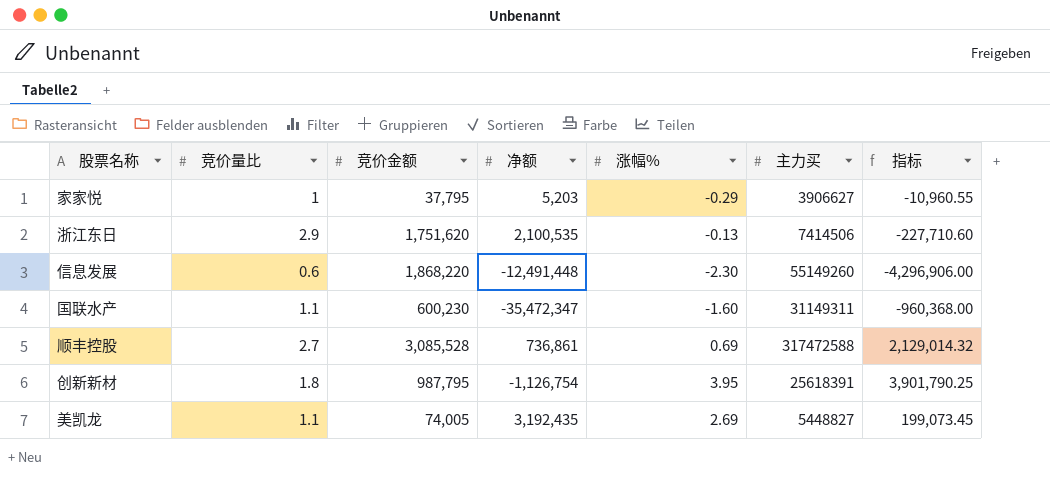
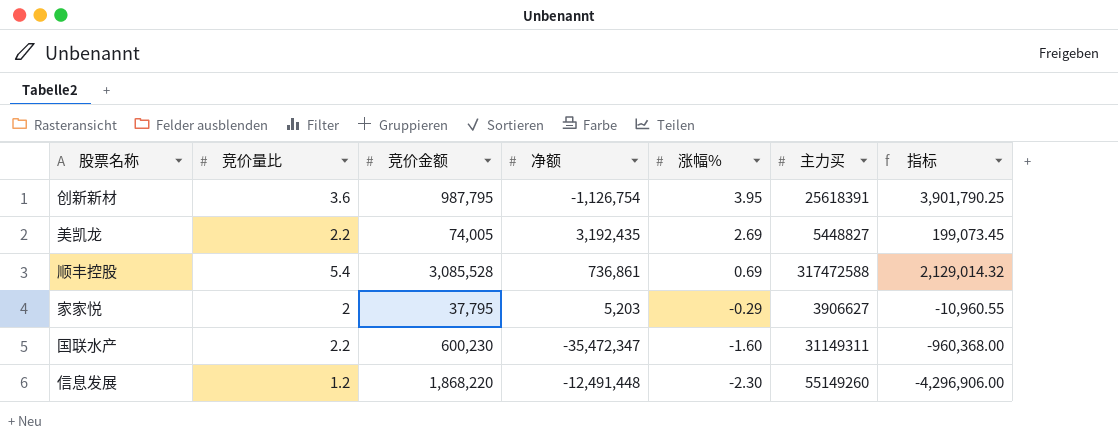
row order: none -> 涨幅% descending
row 浙江东日: 2.9 | 1,751,620 | 2,100,535 | -0.13 | 7414506 | -227,710.60 -> none
创新新材 | 竞价量比: 1.8 -> 3.6
美凯龙 | 竞价量比: 1.1 -> 2.2
顺丰控股 | 竞价量比: 2.7 -> 5.4
家家悦 | 竞价量比: 1 -> 2
国联水产 | 竞价量比: 1.1 -> 2.2
信息发展 | 竞价量比: 0.6 -> 1.2

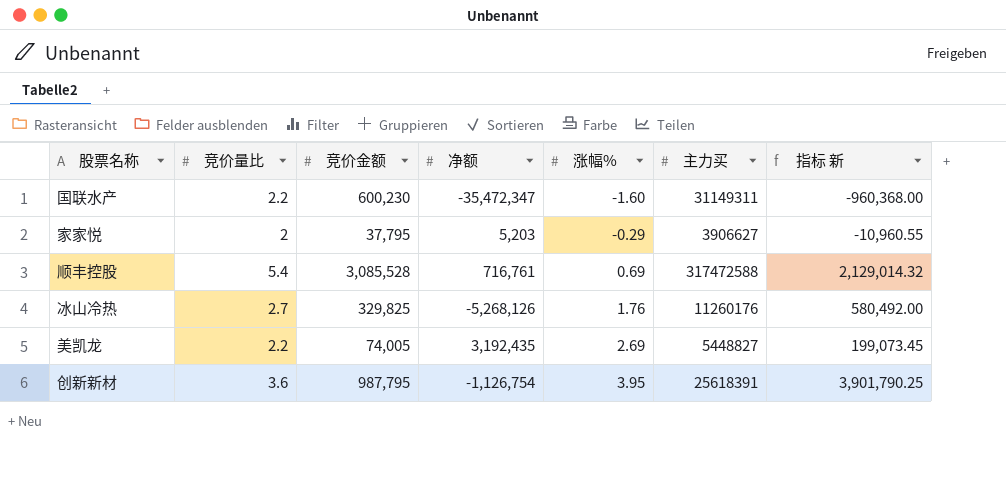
row order: 涨幅% descending -> 涨幅% ascending
column name: 指标 -> 指标 新
row 信息发展: 1.2 | 1,868,220 | -12,491,448 | -2.30 | 55149260 | -4,296,906.00 -> none
顺丰控股 | 净额: 736,861 -> 716,761
row 冰山冷热: none -> 2.7 | 329,825 | -5,268,126 | 1.76 | 11260176 | 580,492.00

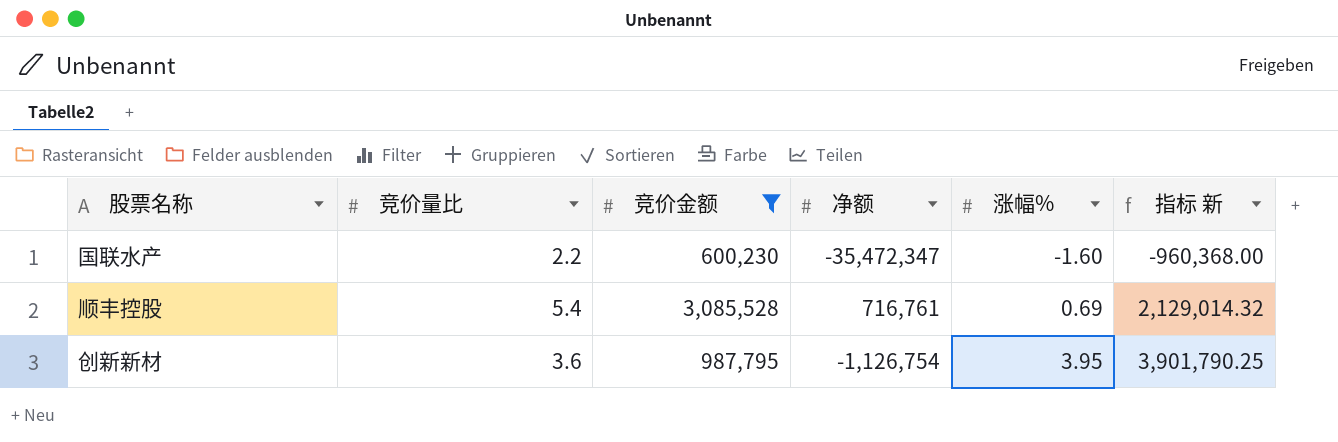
filter: none -> 竞价金额 >= 600,230
column 主力买 | position: 6 -> none

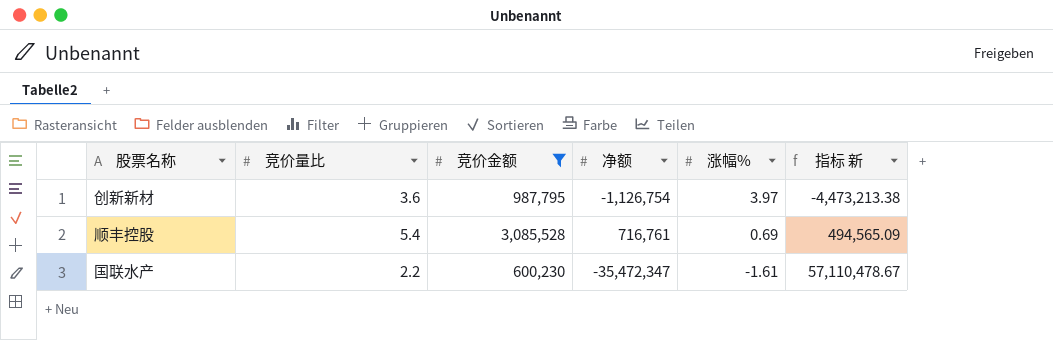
row order: 涨幅% ascending -> 涨幅% descending
column 指标 新 | formula: [竞价金额] * [涨幅%] -> [净额] * [涨幅%]
创新新材 | 涨幅%: 3.95 -> 3.97
国联水产 | 涨幅%: -1.60 -> -1.61

